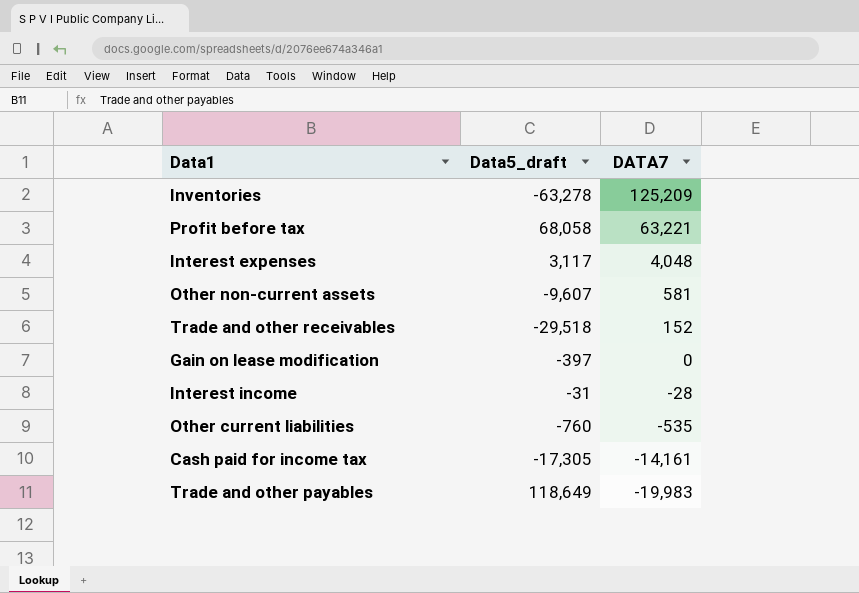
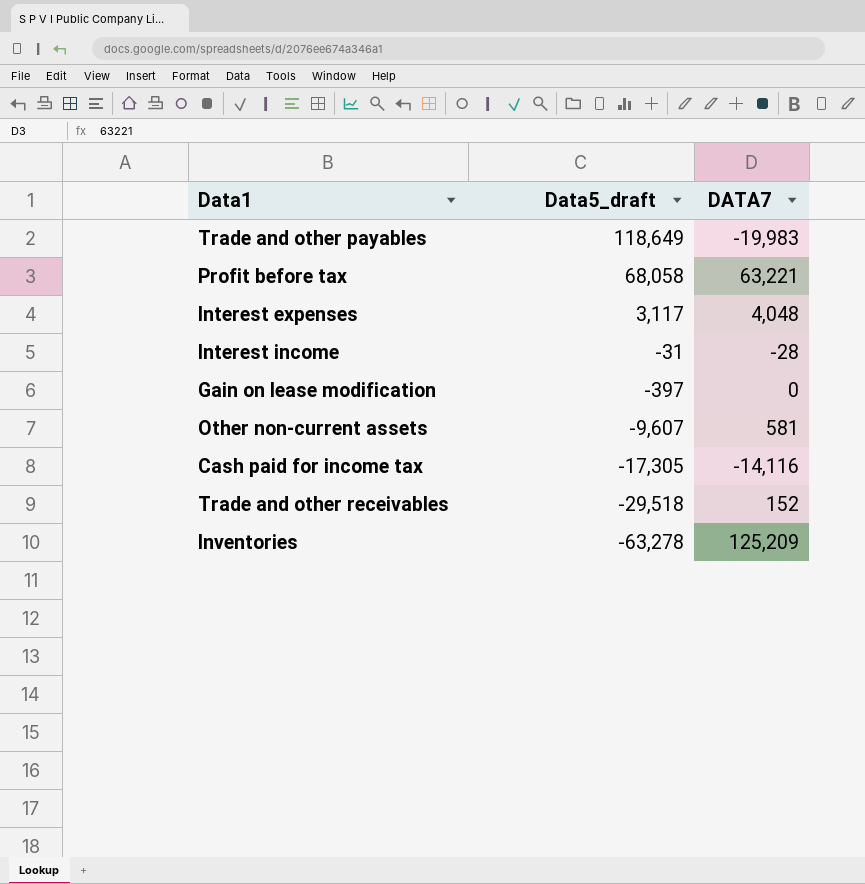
row order: DATA7 descending -> Data5_draft descending
row Other current liabilities: -760 | -535 -> none
Cash paid for income tax | DATA7: -14,161 -> -14,116

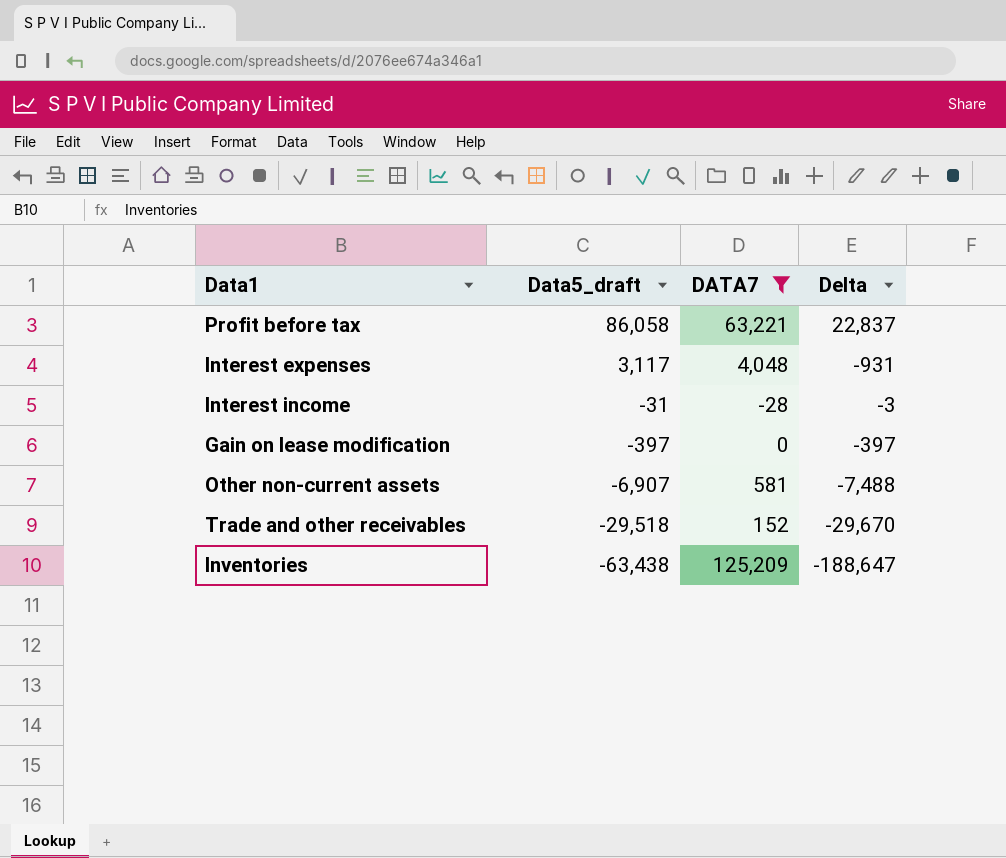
filter: none -> DATA7 >= -28
column Delta | formula: none -> [Data5_draft] - [DATA7]
Profit before tax | Data5_draft: 68,058 -> 86,058
Other non-current assets | Data5_draft: -9,607 -> -6,907
Inventories | Data5_draft: -63,278 -> -63,438

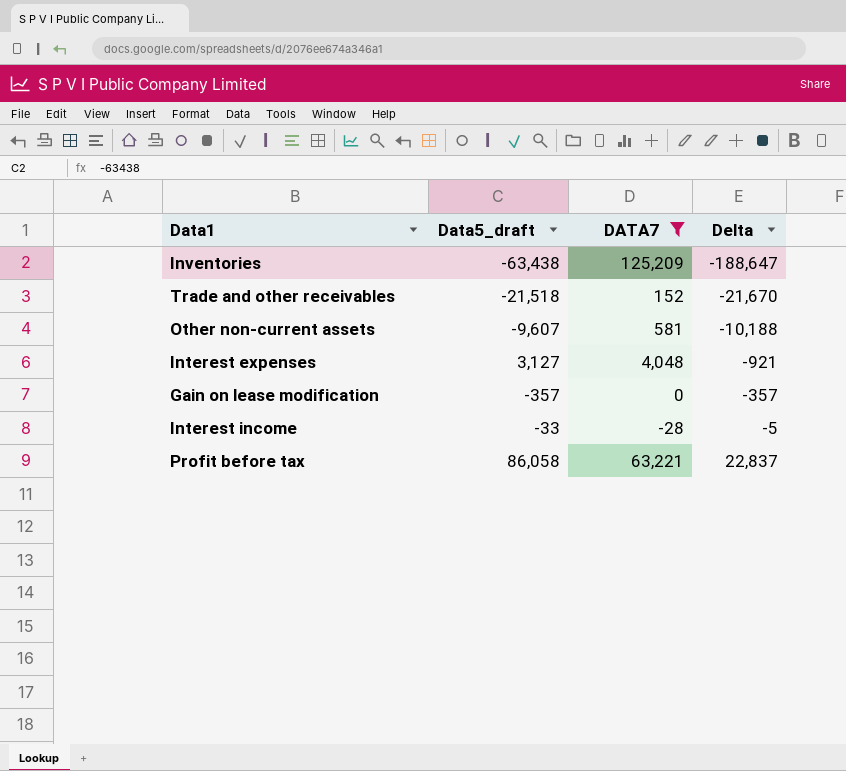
row order: Data5_draft descending -> Delta ascending
Trade and other receivables | Data5_draft: -29,518 -> -21,518
Trade and other receivables | Delta: -29,670 -> -21,670
Other non-current assets | Data5_draft: -6,907 -> -9,607
Other non-current assets | Delta: -7,488 -> -10,188
Interest expenses | Data5_draft: 3,117 -> 3,127
Interest expenses | Delta: -931 -> -921
Gain on lease modification | Data5_draft: -397 -> -357
Gain on lease modification | Delta: -397 -> -357
Interest income | Data5_draft: -31 -> -33
Interest income | Delta: -3 -> -5

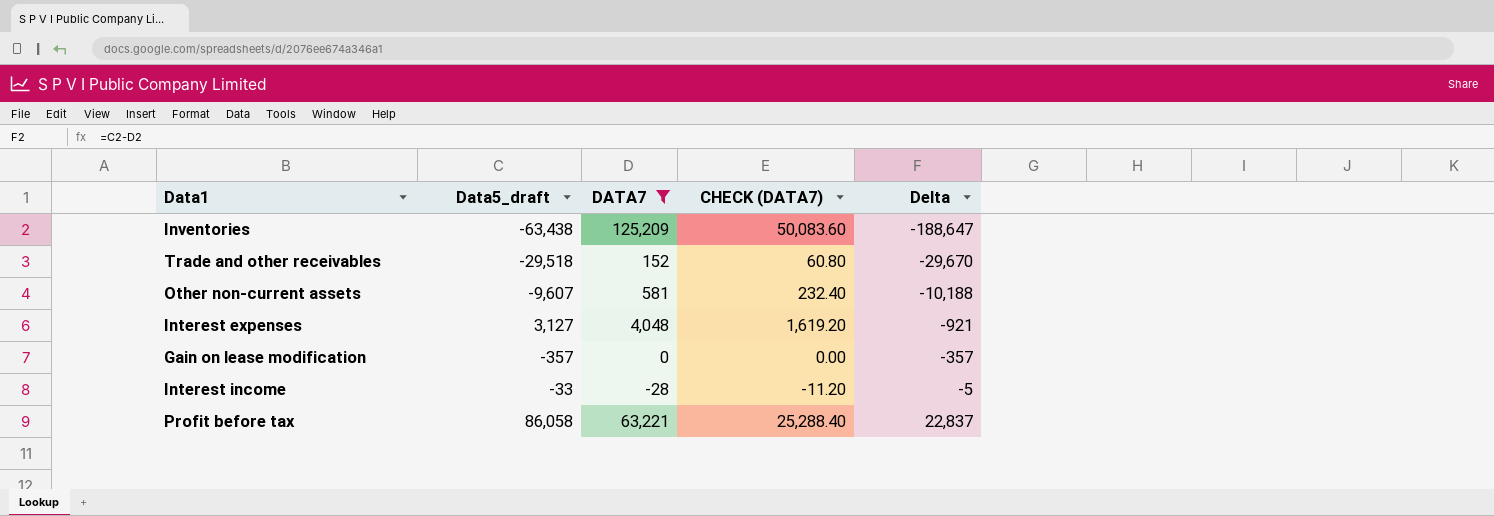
column CHECK (DATA7) | formula: none -> [DATA7] * 0.4
Trade and other receivables | Data5_draft: -21,518 -> -29,518
Trade and other receivables | Delta: -21,670 -> -29,670

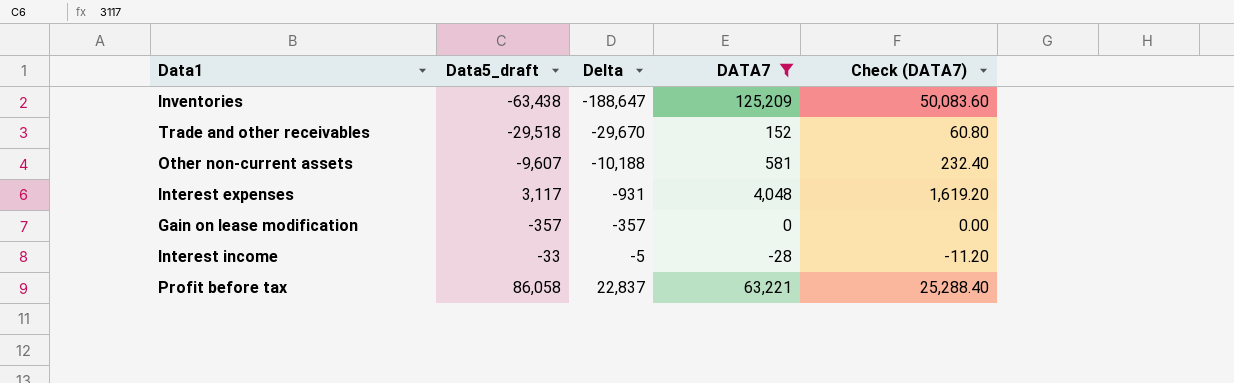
column Delta | position: 5 -> 3
column name: CHECK (DATA7) -> Check (DATA7)
Interest expenses | Data5_draft: 3,127 -> 3,117
Interest expenses | Delta: -921 -> -931

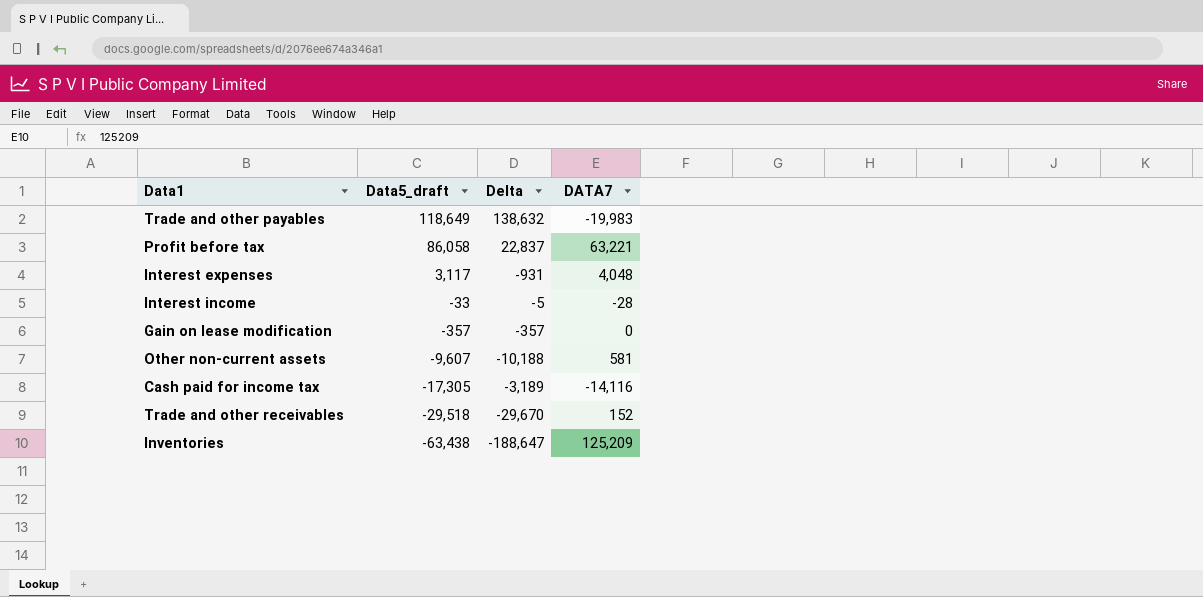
filter: DATA7 >= -28 -> none
row order: Delta ascending -> Data5_draft descending
column Check (DATA7) | formula: [DATA7] * 0.4 -> none

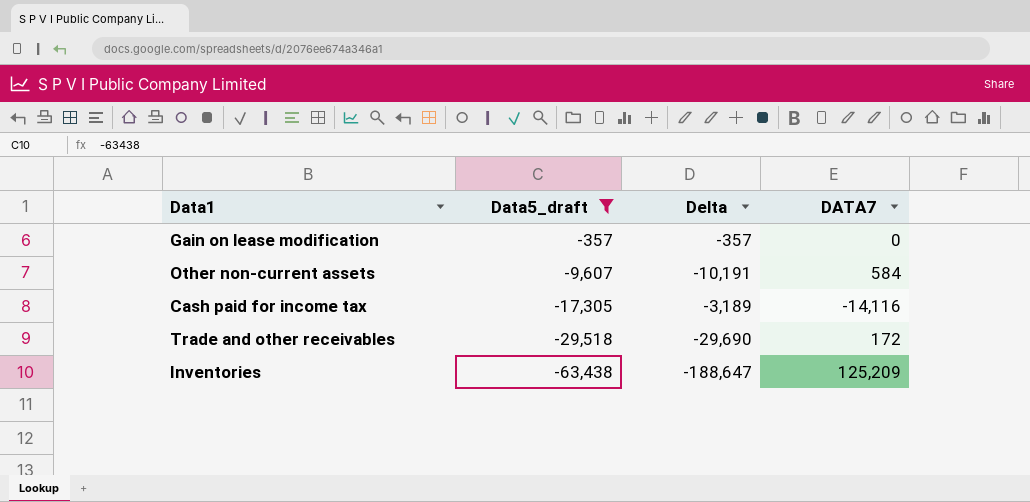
filter: none -> Data5_draft <= -357
Other non-current assets | Delta: -10,188 -> -10,191
Other non-current assets | DATA7: 581 -> 584
Trade and other receivables | Delta: -29,670 -> -29,690
Trade and other receivables | DATA7: 152 -> 172

